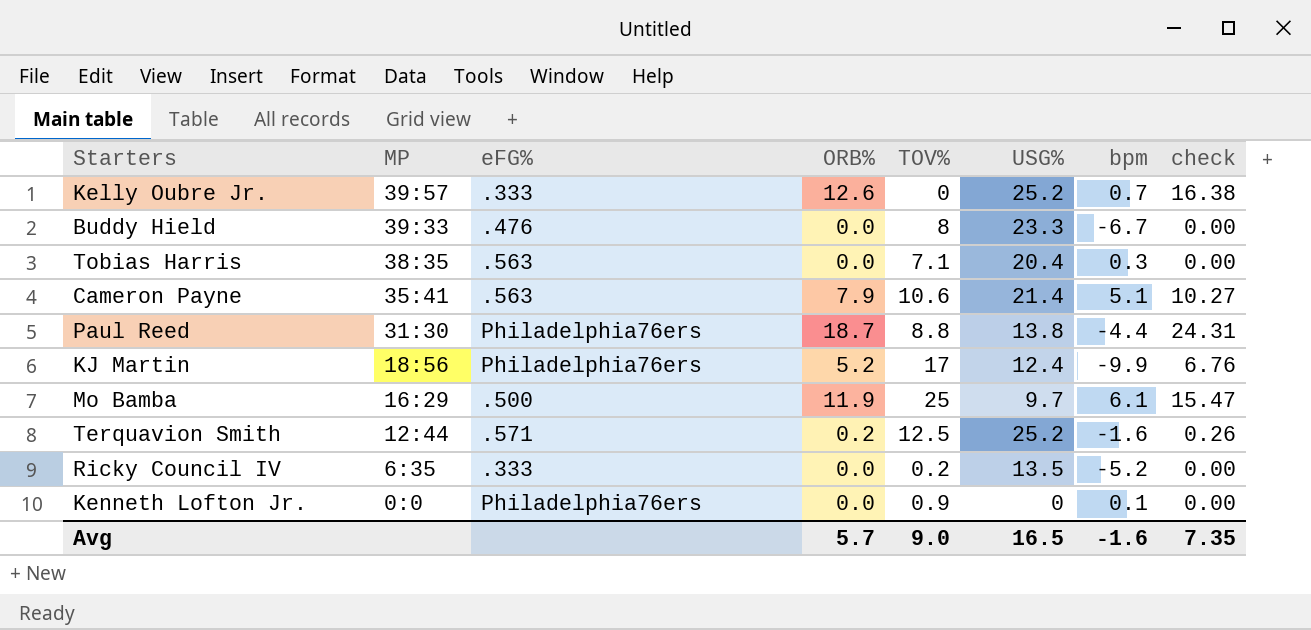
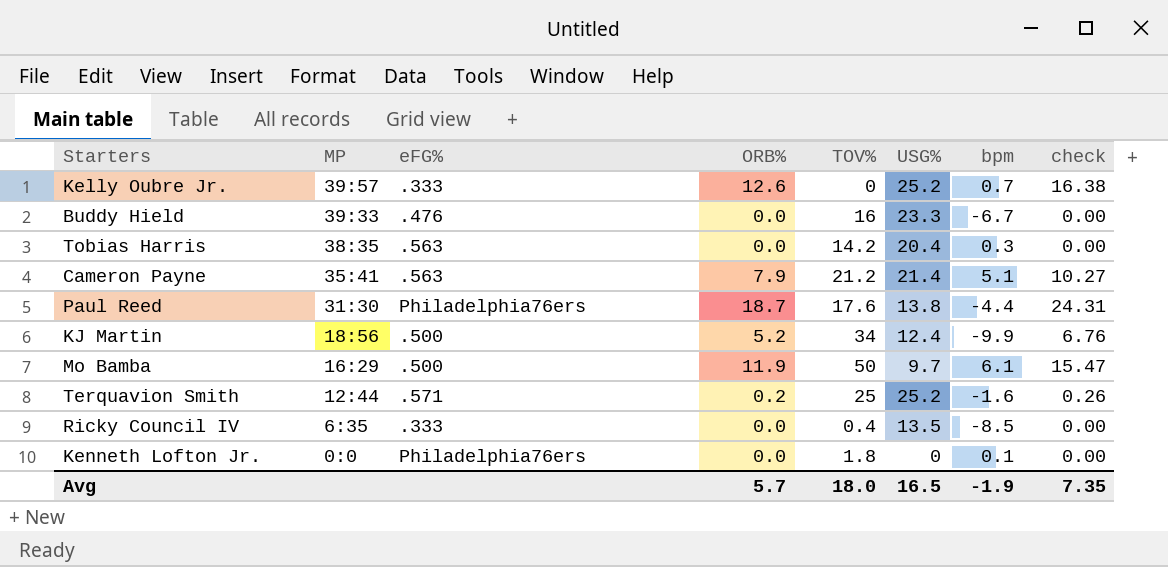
Buddy Hield | TOV%: 8 -> 16
Tobias Harris | TOV%: 7.1 -> 14.2
Cameron Payne | TOV%: 10.6 -> 21.2
Paul Reed | TOV%: 8.8 -> 17.6
KJ Martin | eFG%: Philadelphia76ers -> .500
KJ Martin | TOV%: 17 -> 34
Mo Bamba | TOV%: 25 -> 50
Terquavion Smith | TOV%: 12.5 -> 25
Ricky Council IV | TOV%: 0.2 -> 0.4
Ricky Council IV | bpm: -5.2 -> -8.5
Kenneth Lofton Jr. | TOV%: 0.9 -> 1.8
Avg | TOV%: 9.0 -> 18.0
Avg | bpm: -1.6 -> -1.9

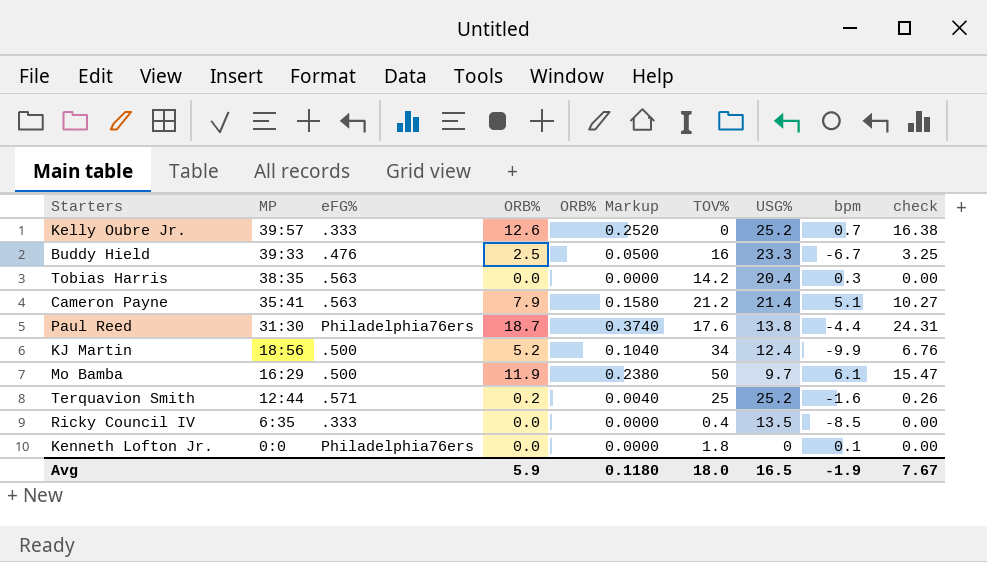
column ORB% Markup | formula: none -> [ORB%] * 0.02
Buddy Hield | ORB%: 0.0 -> 2.5
Buddy Hield | check: 0.00 -> 3.25
Avg | ORB%: 5.7 -> 5.9
Avg | check: 7.35 -> 7.67

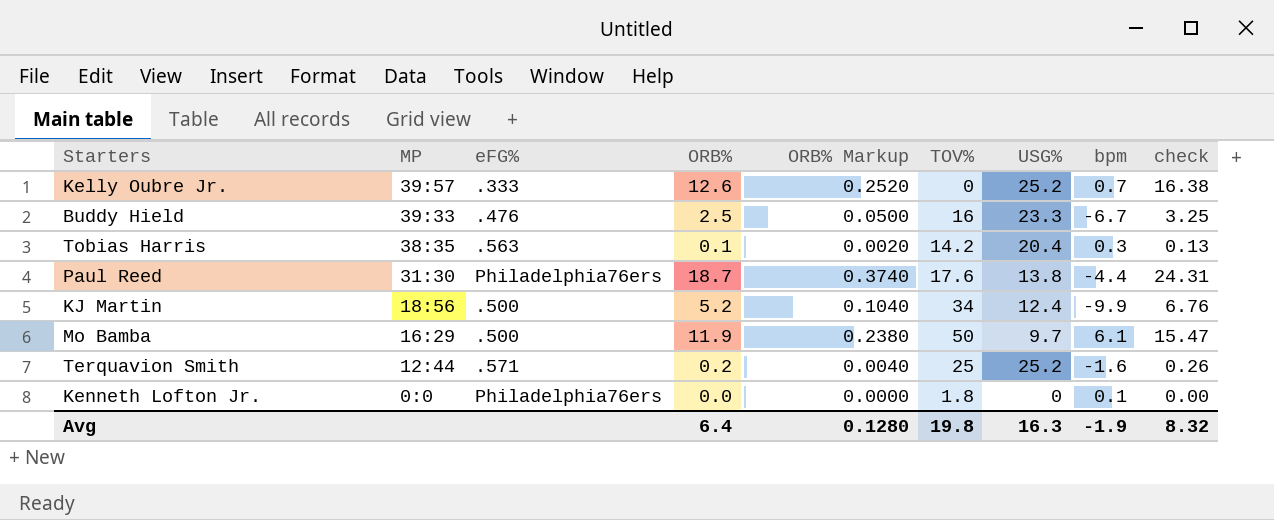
row Cameron Payne: 35:41 | .563 | 7.9 | 0.1580 | 21.2 | 21.4 | 5.1 | 10.27 -> none
row Ricky Council IV: 6:35 | .333 | 0.0 | 0.0000 | 0.4 | 13.5 | -8.5 | 0.00 -> none
Tobias Harris | ORB%: 0.0 -> 0.1
Tobias Harris | ORB% Markup: 0.0000 -> 0.0020
Tobias Harris | check: 0.00 -> 0.13
Avg | ORB%: 5.9 -> 6.4
Avg | ORB% Markup: 0.1180 -> 0.1280
Avg | TOV%: 18.0 -> 19.8
Avg | USG%: 16.5 -> 16.3
Avg | check: 7.67 -> 8.32

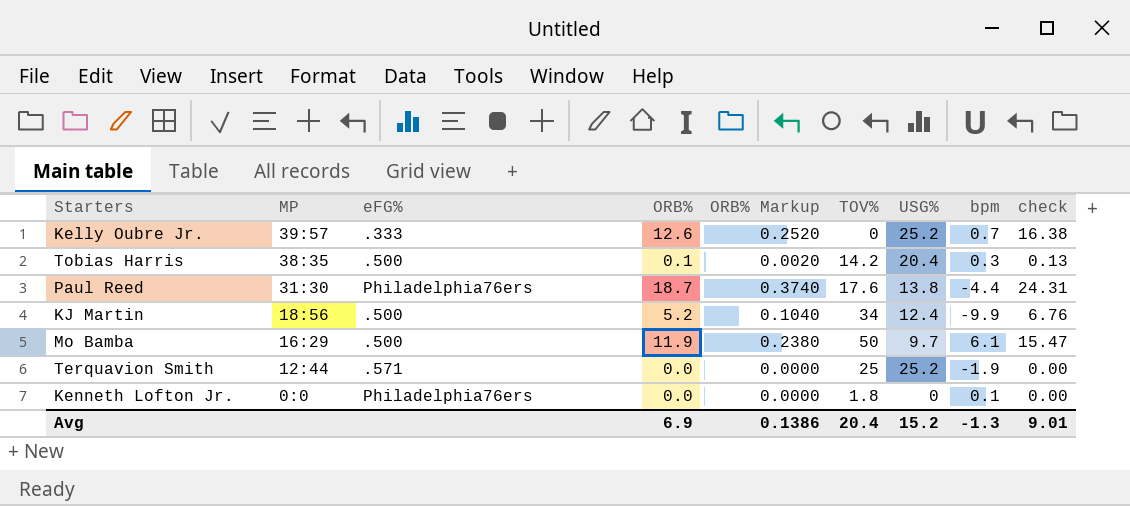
row Buddy Hield: 39:33 | .476 | 2.5 | 0.0500 | 16 | 23.3 | -6.7 | 3.25 -> none
Tobias Harris | eFG%: .563 -> .500
Terquavion Smith | ORB%: 0.2 -> 0.0
Terquavion Smith | ORB% Markup: 0.0040 -> 0.0000
Terquavion Smith | bpm: -1.6 -> -1.9
Terquavion Smith | check: 0.26 -> 0.00
Avg | ORB%: 6.4 -> 6.9
Avg | ORB% Markup: 0.1280 -> 0.1386
Avg | TOV%: 19.8 -> 20.4
Avg | USG%: 16.3 -> 15.2
Avg | bpm: -1.9 -> -1.3
Avg | check: 8.32 -> 9.01

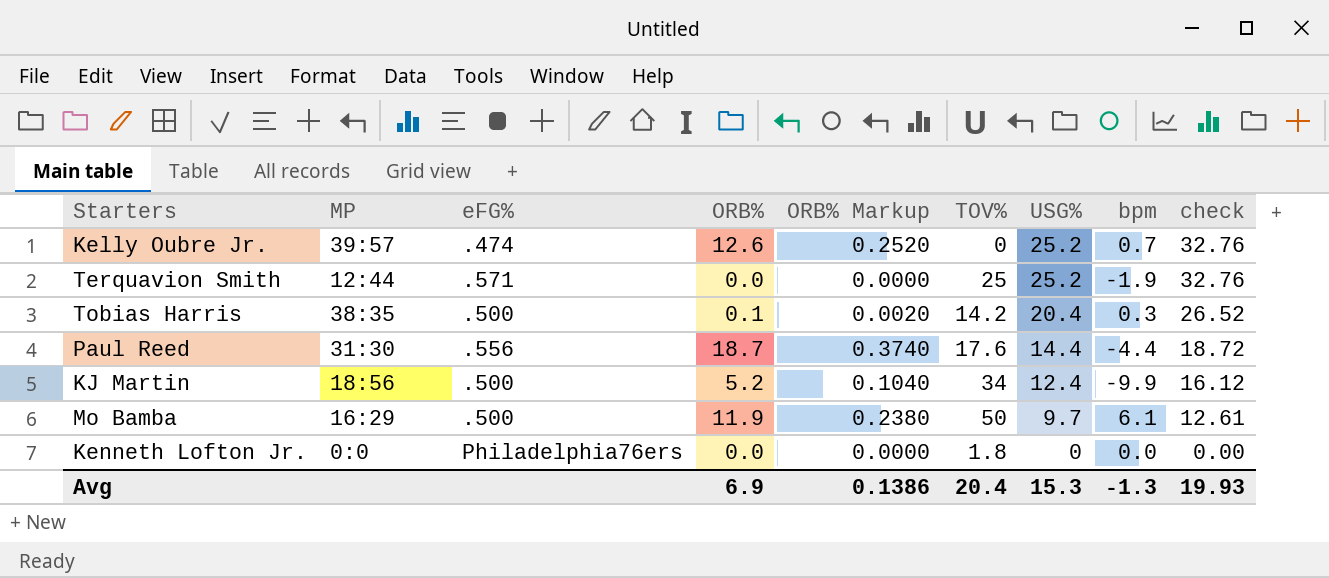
row order: MP descending -> USG% descending
column check | formula: [ORB%] * 1.3 -> [USG%] * 1.3
Kelly Oubre Jr. | eFG%: .333 -> .474
Paul Reed | eFG%: Philadelphia76ers -> .556
Paul Reed | USG%: 13.8 -> 14.4
Kenneth Lofton Jr. | bpm: 0.1 -> 0.0
Avg | USG%: 15.2 -> 15.3
Avg | check: 9.01 -> 19.93

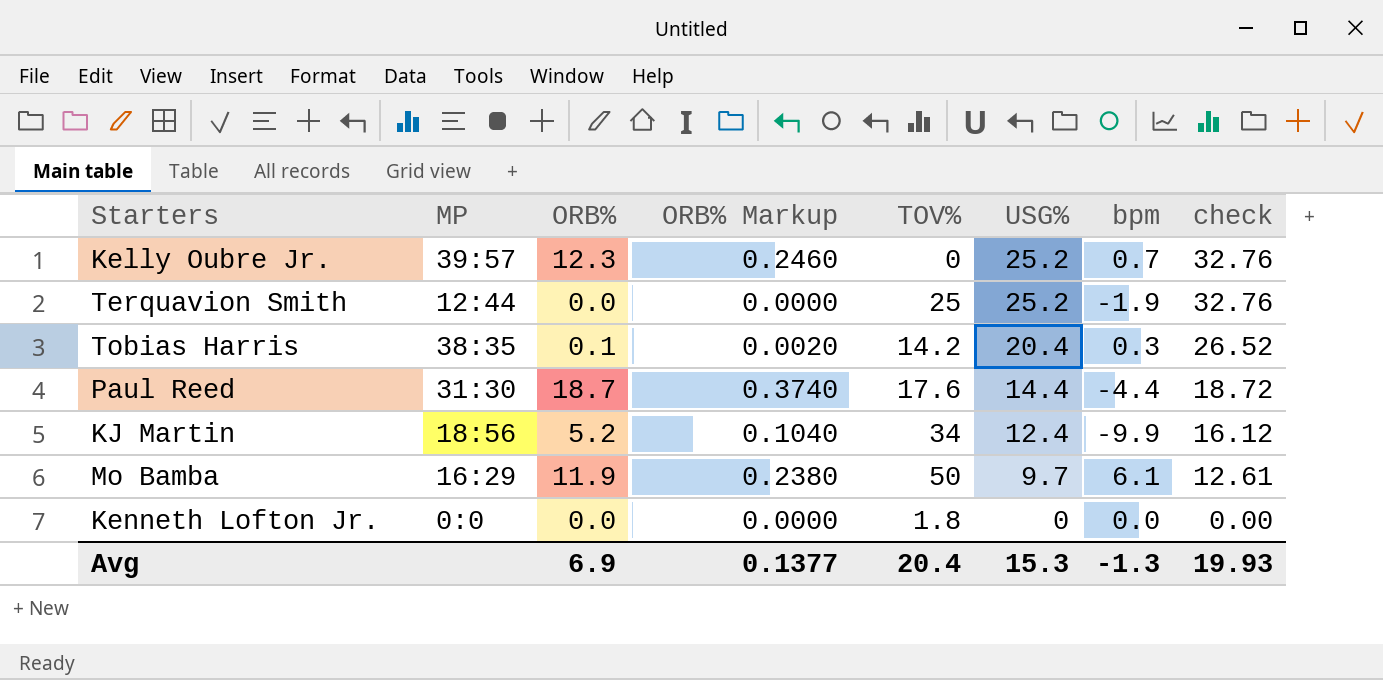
column eFG% | position: 3 -> none
Kelly Oubre Jr. | ORB%: 12.6 -> 12.3
Kelly Oubre Jr. | ORB% Markup: 0.2520 -> 0.2460
Avg | ORB% Markup: 0.1386 -> 0.1377

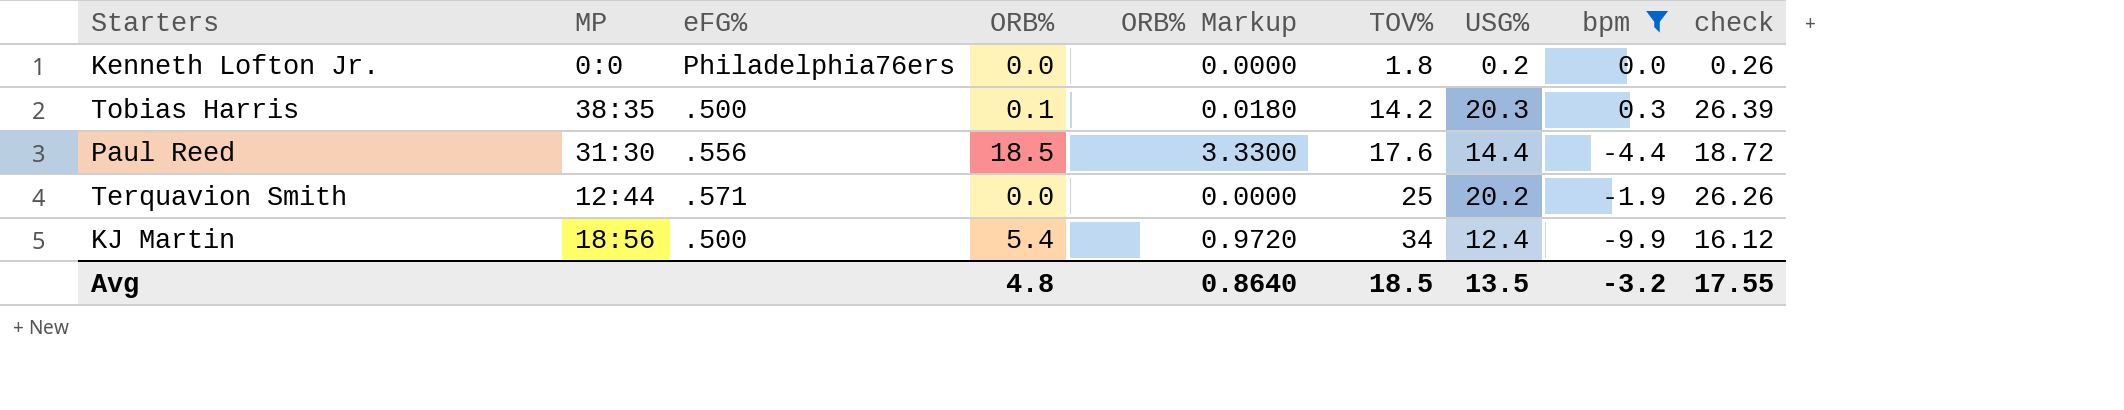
filter: none -> bpm <= 0.3
row order: USG% descending -> TOV% ascending
column eFG% | position: none -> 3
column ORB% Markup | formula: [ORB%] * 0.02 -> [ORB%] * 0.18
Kenneth Lofton Jr. | USG%: 0 -> 0.2
Kenneth Lofton Jr. | check: 0.00 -> 0.26
Tobias Harris | USG%: 20.4 -> 20.3
Tobias Harris | check: 26.52 -> 26.39
Paul Reed | ORB%: 18.7 -> 18.5
Terquavion Smith | USG%: 25.2 -> 20.2
Terquavion Smith | check: 32.76 -> 26.26
KJ Martin | ORB%: 5.2 -> 5.4
Avg | ORB%: 6.9 -> 4.8
Avg | ORB% Markup: 0.1377 -> 0.8640
Avg | TOV%: 20.4 -> 18.5
Avg | USG%: 15.3 -> 13.5
Avg | bpm: -1.3 -> -3.2
Avg | check: 19.93 -> 17.55

